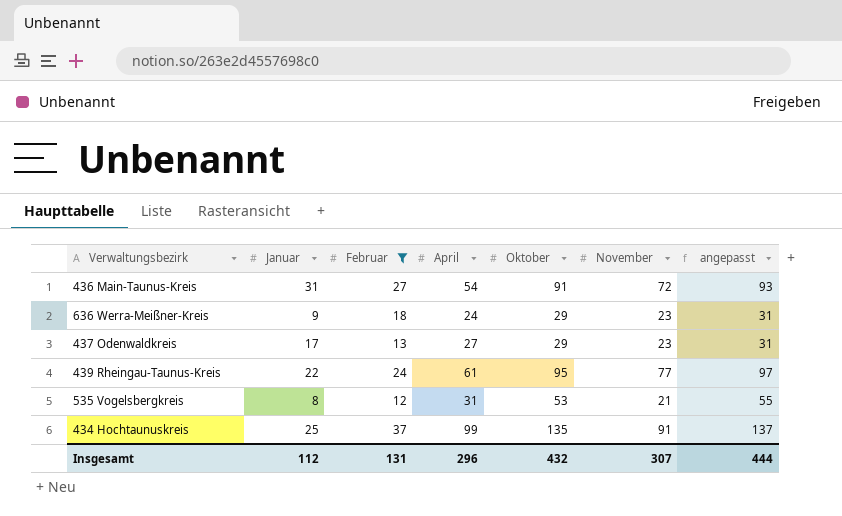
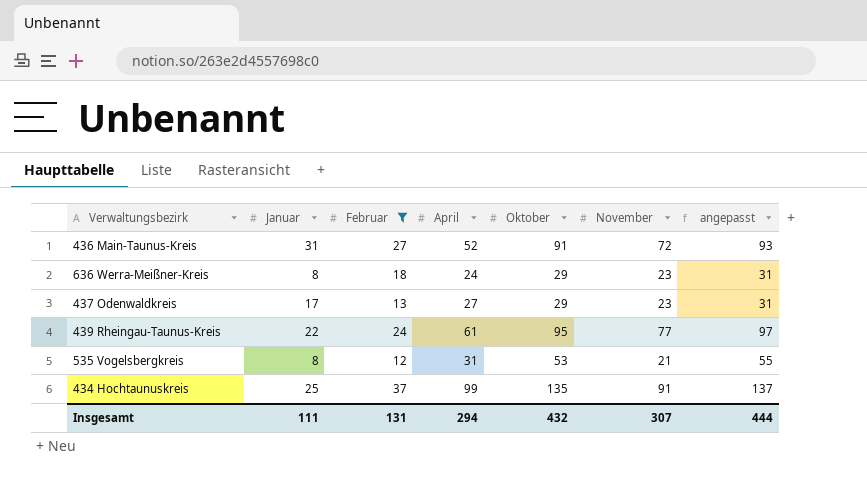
436 Main-Taunus-Kreis | April: 54 -> 52
636 Werra-Meißner-Kreis | Januar: 9 -> 8
Insgesamt | Januar: 112 -> 111
Insgesamt | April: 296 -> 294

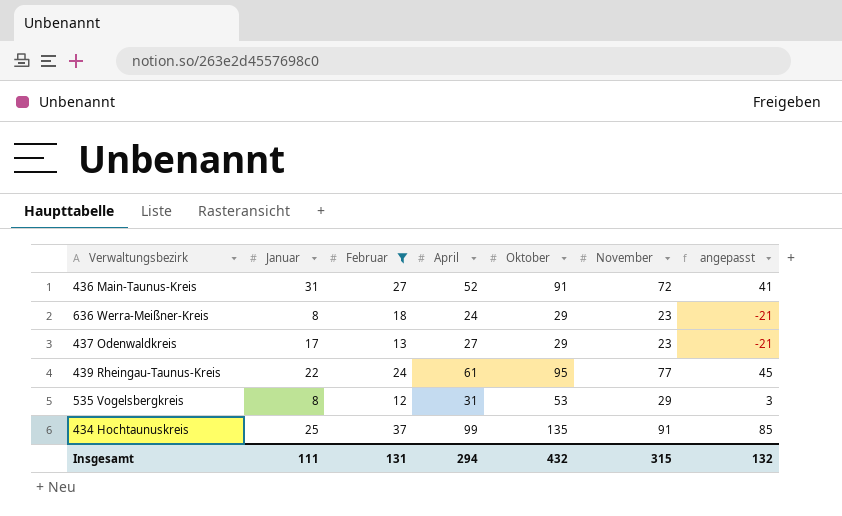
column angepasst | formula: [Oktober] + 2 -> [Oktober] - 50
535 Vogelsbergkreis | November: 21 -> 29
Insgesamt | November: 307 -> 315
Insgesamt | angepasst: 444 -> 132

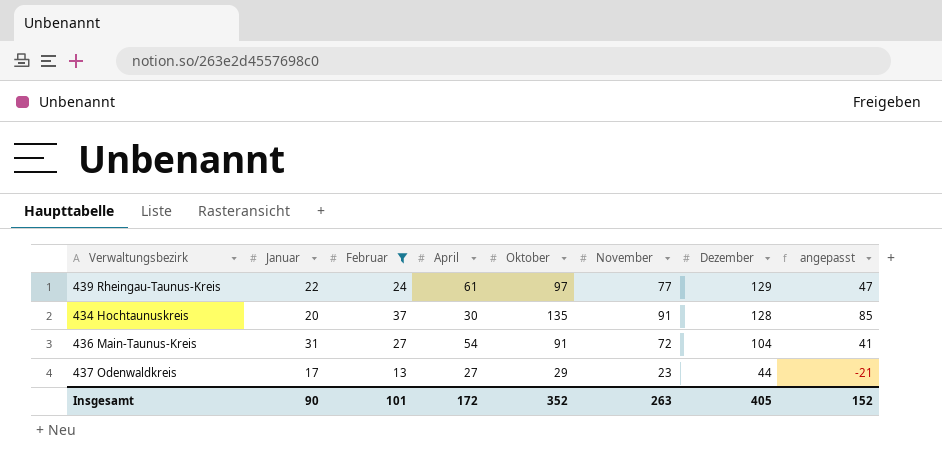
row order: none -> Dezember descending
column Dezember | position: none -> 7
row 636 Werra-Meißner-Kreis: 8 | 18 | 24 | 29 | 23 | -21 -> none
row 535 Vogelsbergkreis: 8 | 12 | 31 | 53 | 29 | 3 -> none
439 Rheingau-Taunus-Kreis | Oktober: 95 -> 97
439 Rheingau-Taunus-Kreis | angepasst: 45 -> 47
434 Hochtaunuskreis | Januar: 25 -> 20
434 Hochtaunuskreis | April: 99 -> 30
436 Main-Taunus-Kreis | April: 52 -> 54
Insgesamt | Januar: 111 -> 90
Insgesamt | Februar: 131 -> 101
Insgesamt | April: 294 -> 172
Insgesamt | Oktober: 432 -> 352
Insgesamt | November: 315 -> 263
Insgesamt | angepasst: 132 -> 152

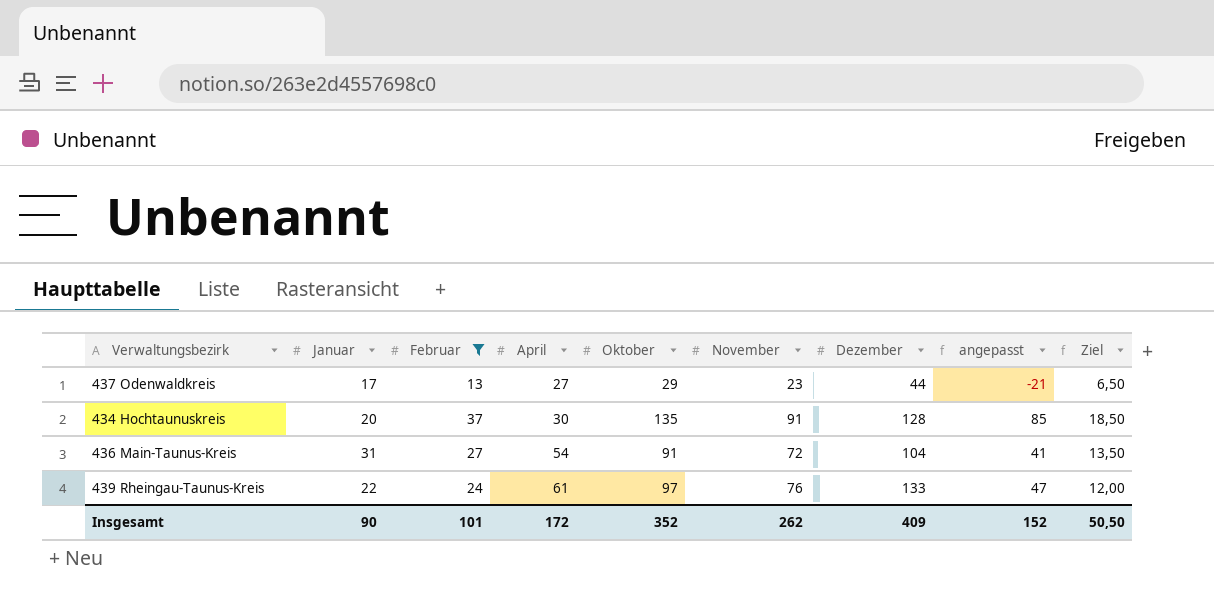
row order: Dezember descending -> April ascending
column Ziel | formula: none -> [Februar] * 0,5
439 Rheingau-Taunus-Kreis | November: 77 -> 76
439 Rheingau-Taunus-Kreis | Dezember: 129 -> 133
Insgesamt | November: 263 -> 262
Insgesamt | Dezember: 405 -> 409

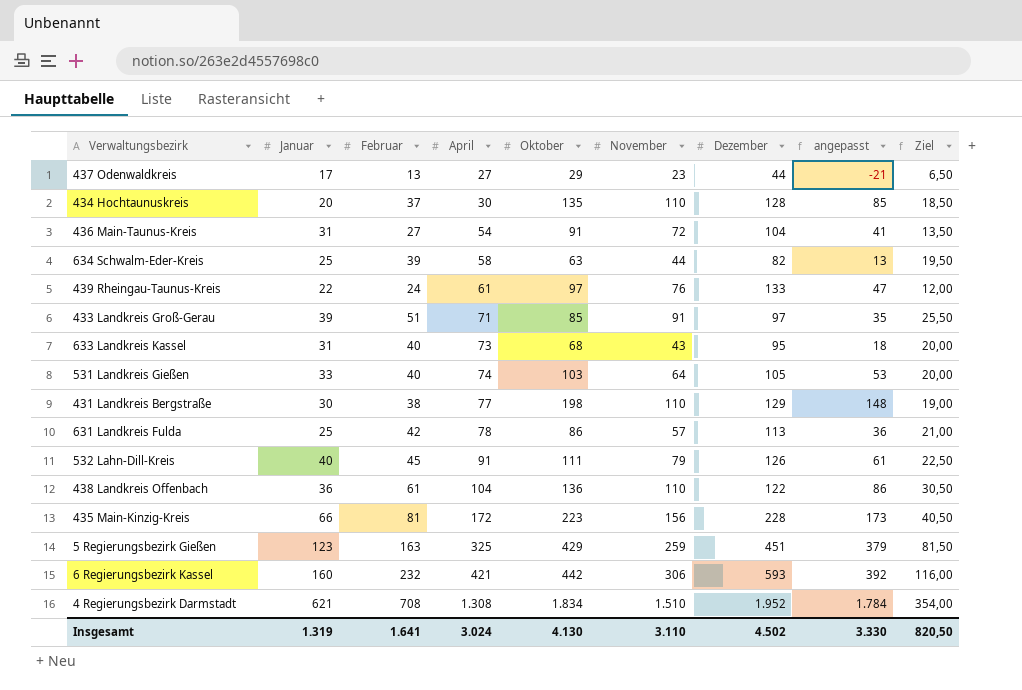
filter: Februar <= 37 -> none
434 Hochtaunuskreis | November: 91 -> 110
Insgesamt | Januar: 90 -> 1.319
Insgesamt | Februar: 101 -> 1.641
Insgesamt | April: 172 -> 3.024
Insgesamt | Oktober: 352 -> 4.130
Insgesamt | November: 262 -> 3.110
Insgesamt | Dezember: 409 -> 4.502
Insgesamt | angepasst: 152 -> 3.330
Insgesamt | Ziel: 50,50 -> 820,50

